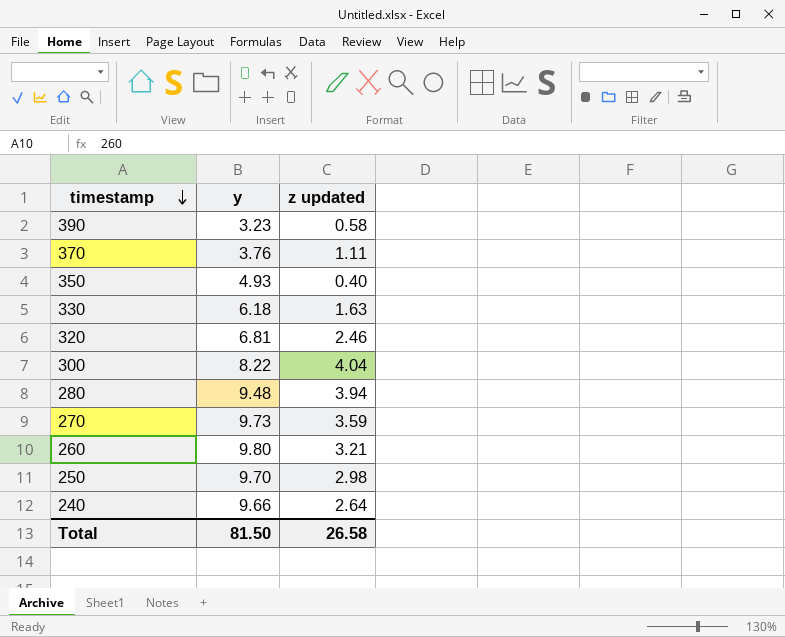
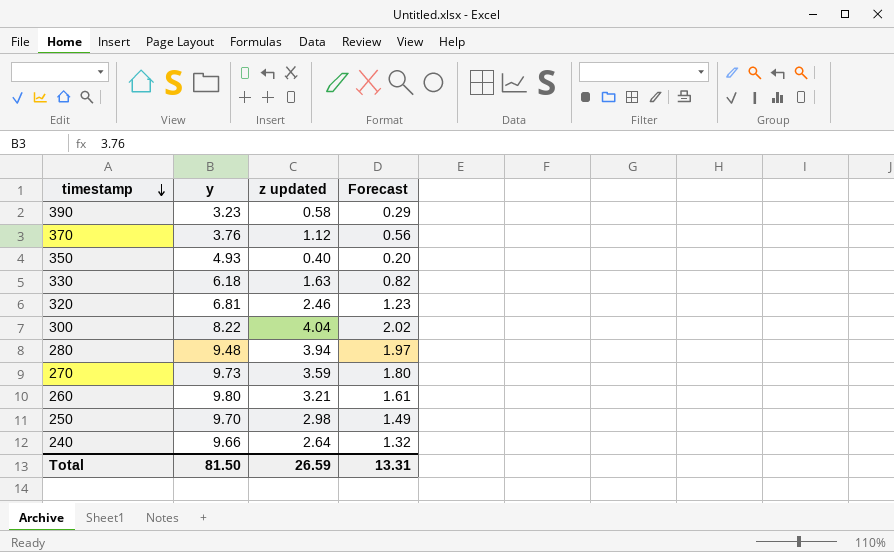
column Forecast | formula: none -> [z updated] * 0.5
370 | z updated: 1.11 -> 1.12
Total | z updated: 26.58 -> 26.59

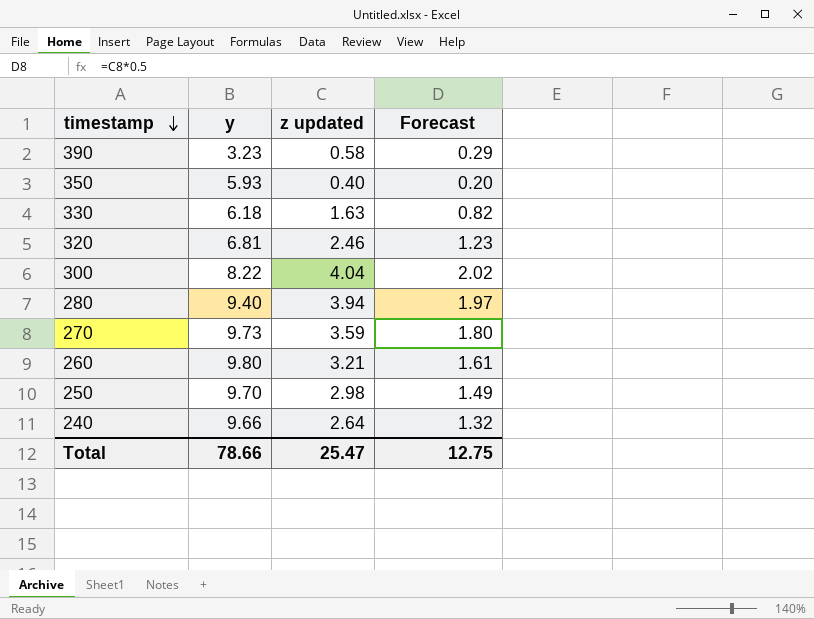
row 370: 3.76 | 1.12 | 0.56 -> none
350 | y: 4.93 -> 5.93
280 | y: 9.48 -> 9.40
Total | y: 81.50 -> 78.66
Total | z updated: 26.59 -> 25.47
Total | Forecast: 13.31 -> 12.75

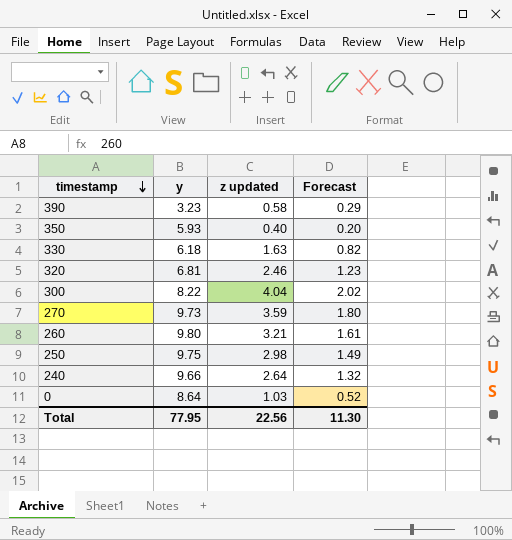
row 280: 9.40 | 3.94 | 1.97 -> none
250 | y: 9.70 -> 9.75
row 0: none -> 8.64 | 1.03 | 0.52
Total | y: 78.66 -> 77.95
Total | z updated: 25.47 -> 22.56
Total | Forecast: 12.75 -> 11.30

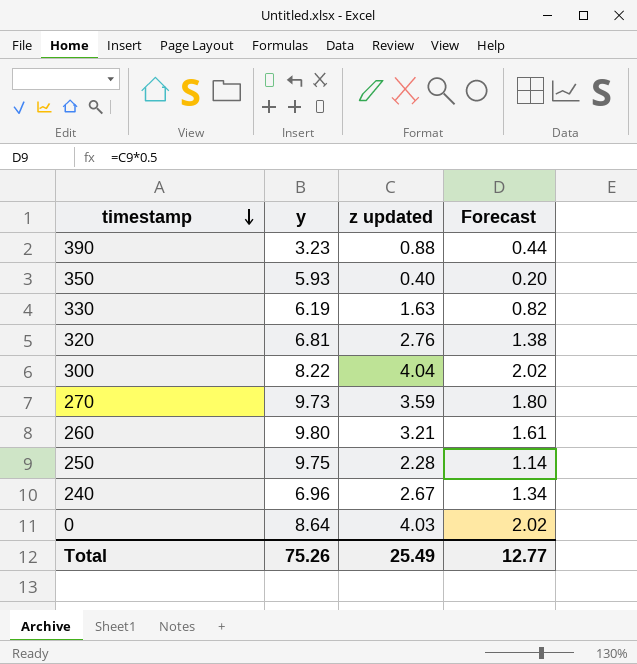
390 | z updated: 0.58 -> 0.88
390 | Forecast: 0.29 -> 0.44
330 | y: 6.18 -> 6.19
320 | z updated: 2.46 -> 2.76
320 | Forecast: 1.23 -> 1.38
250 | z updated: 2.98 -> 2.28
250 | Forecast: 1.49 -> 1.14
240 | y: 9.66 -> 6.96
240 | z updated: 2.64 -> 2.67
240 | Forecast: 1.32 -> 1.34
0 | z updated: 1.03 -> 4.03
0 | Forecast: 0.52 -> 2.02
Total | y: 77.95 -> 75.26
Total | z updated: 22.56 -> 25.49
Total | Forecast: 11.30 -> 12.77

